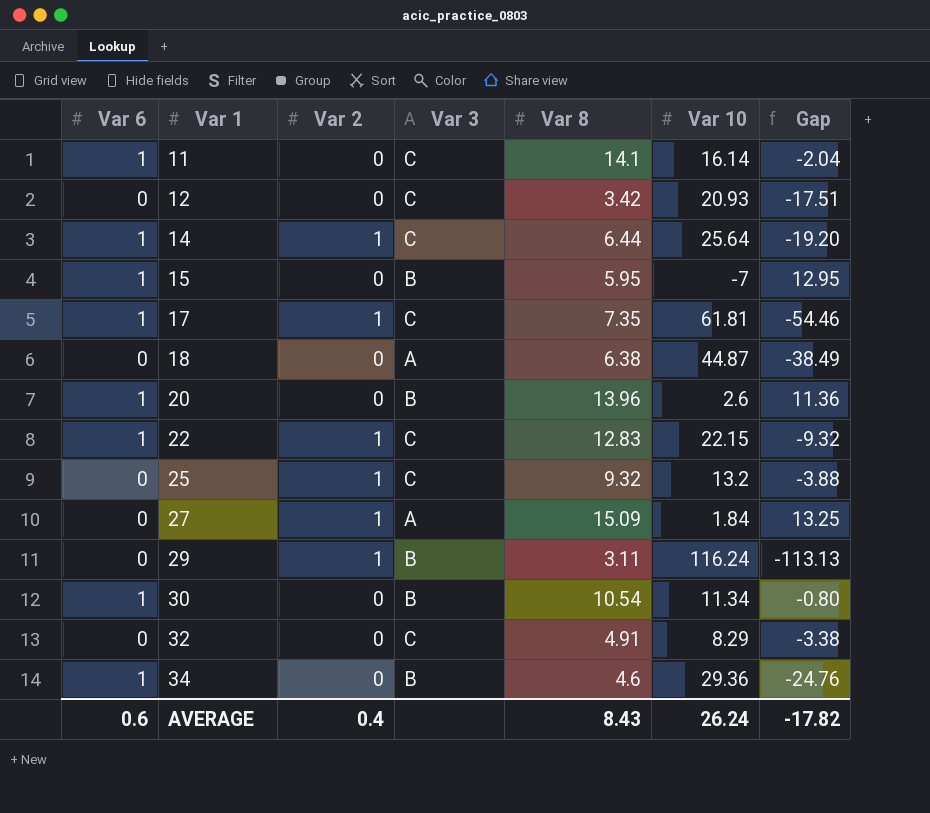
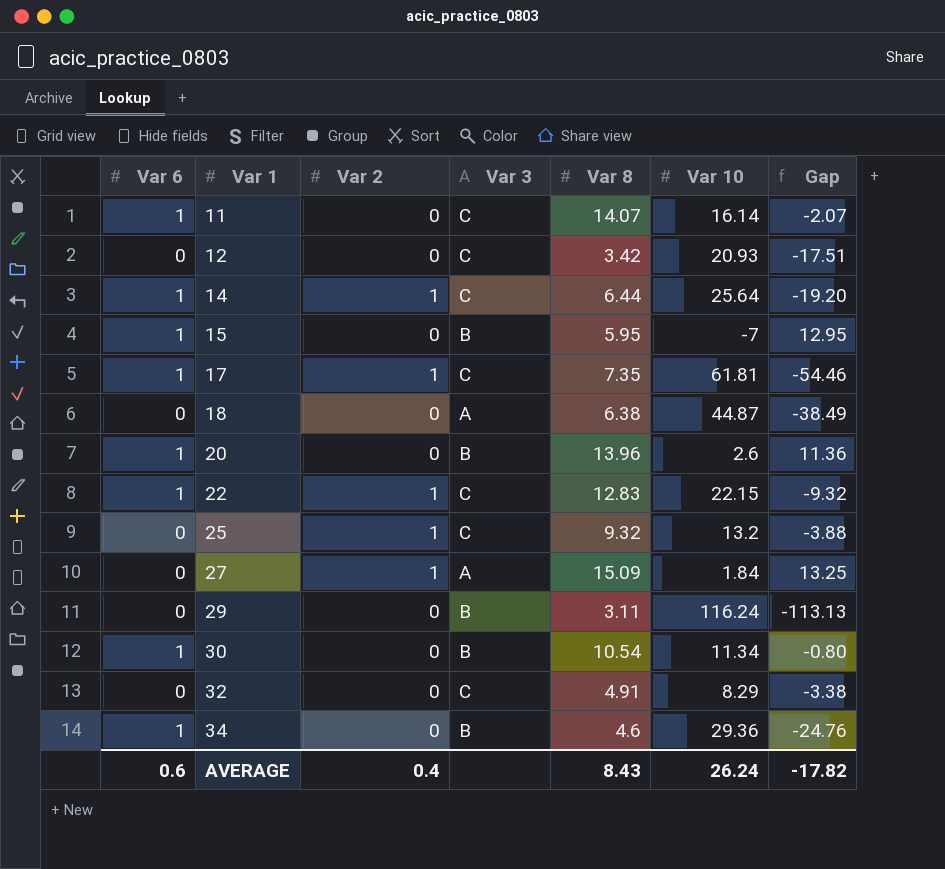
11 | Var 8: 14.1 -> 14.07
11 | Gap: -2.04 -> -2.07
29 | Var 2: 1 -> 0

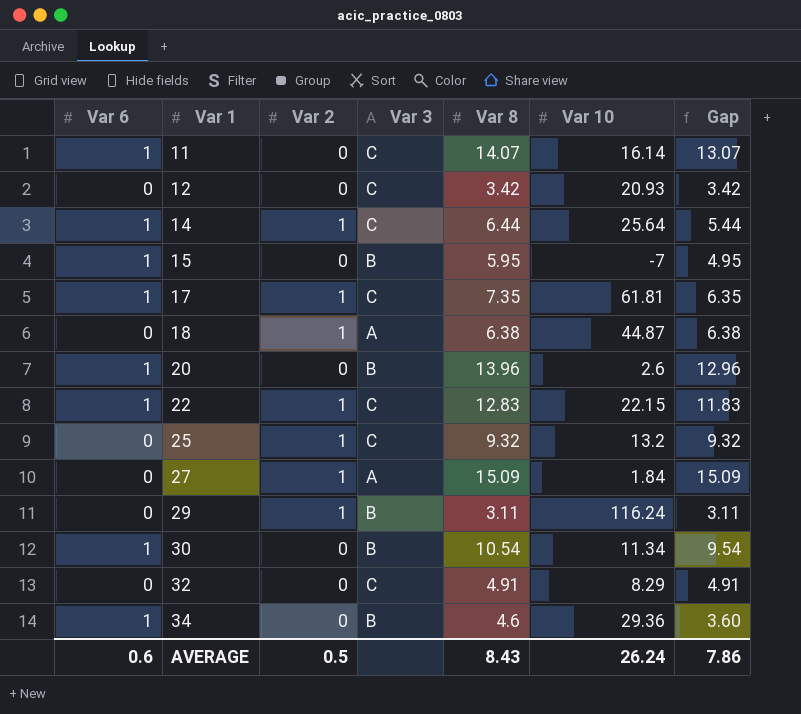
column Gap | formula: [Var 8] - [Var 10] -> [Var 8] - [Var 6]
18 | Var 2: 0 -> 1
29 | Var 2: 0 -> 1
AVERAGE | Var 2: 0.4 -> 0.5
AVERAGE | Gap: -17.82 -> 7.86

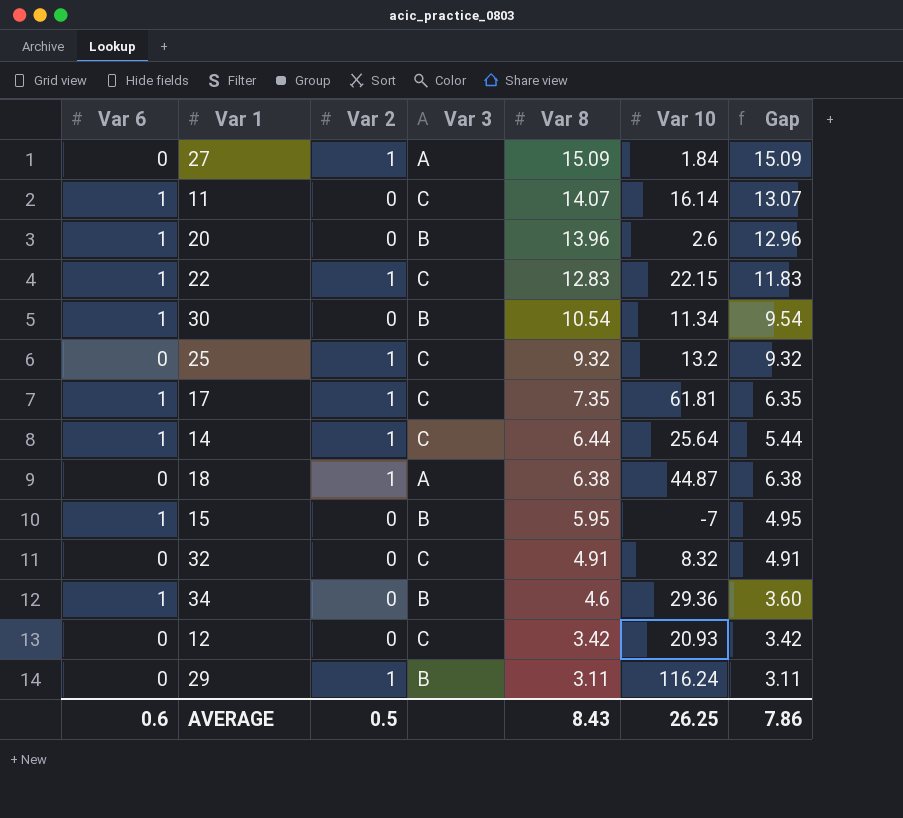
row order: Var 1 ascending -> Var 8 descending
32 | Var 10: 8.29 -> 8.32
AVERAGE | Var 10: 26.24 -> 26.25

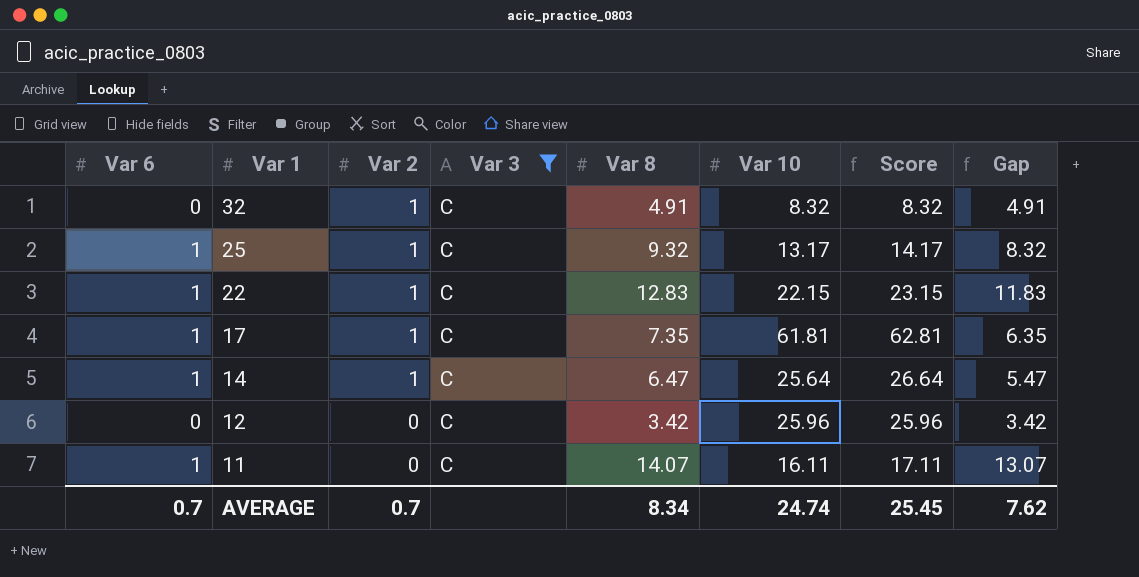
filter: none -> Var 3 = C
row order: Var 8 descending -> Var 1 descending
column Score | formula: none -> [Var 6] + [Var 10]
32 | Var 2: 0 -> 1
25 | Var 6: 0 -> 1
25 | Var 10: 13.2 -> 13.17
25 | Gap: 9.32 -> 8.32
14 | Var 8: 6.44 -> 6.47
14 | Gap: 5.44 -> 5.47
12 | Var 10: 20.93 -> 25.96
11 | Var 10: 16.14 -> 16.11
AVERAGE | Var 6: 0.6 -> 0.7
AVERAGE | Var 2: 0.5 -> 0.7
AVERAGE | Var 8: 8.43 -> 8.34
AVERAGE | Var 10: 26.25 -> 24.74
AVERAGE | Gap: 7.86 -> 7.62

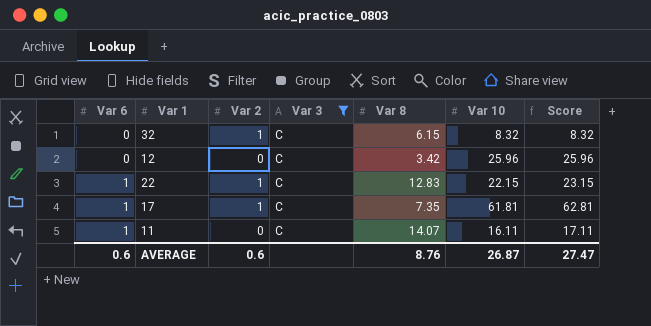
row order: Var 1 descending -> Var 6 ascending
column Gap | formula: [Var 8] - [Var 6] -> none
row 25: 1 | 1 | C | 9.32 | 13.17 | 14.17 | 8.32 -> none
row 14: 1 | 1 | C | 6.47 | 25.64 | 26.64 | 5.47 -> none
32 | Var 8: 4.91 -> 6.15
AVERAGE | Var 6: 0.7 -> 0.6
AVERAGE | Var 2: 0.7 -> 0.6
AVERAGE | Var 8: 8.34 -> 8.76
AVERAGE | Var 10: 24.74 -> 26.87
AVERAGE | Score: 25.45 -> 27.47

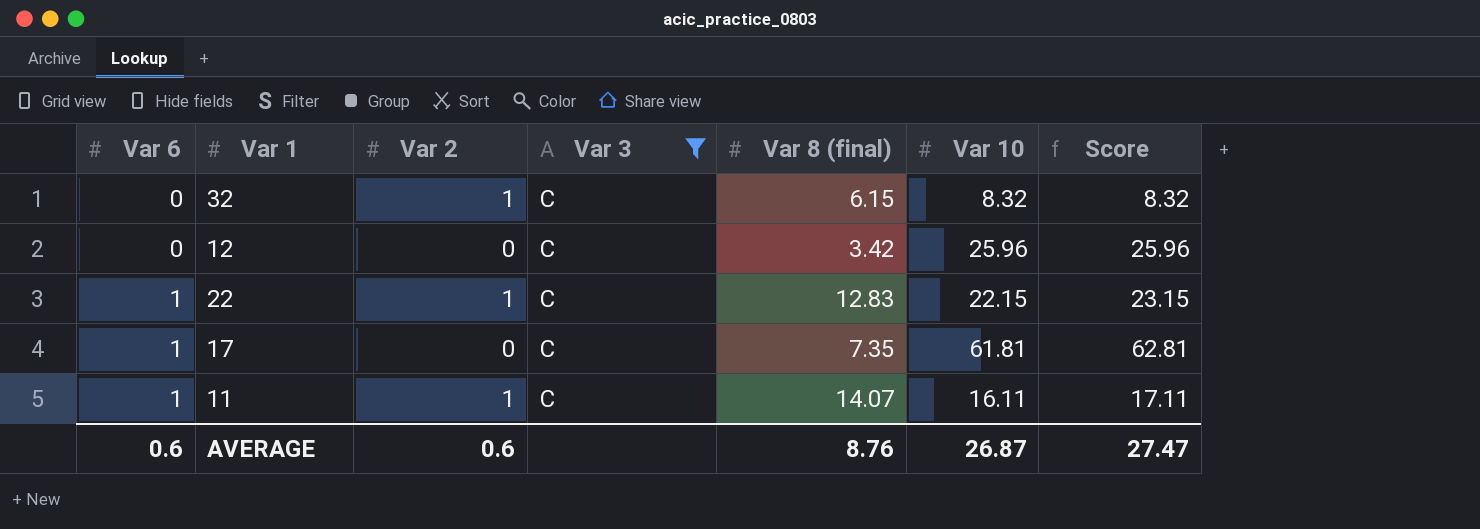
column name: Var 8 -> Var 8 (final)
17 | Var 2: 1 -> 0
11 | Var 2: 0 -> 1

